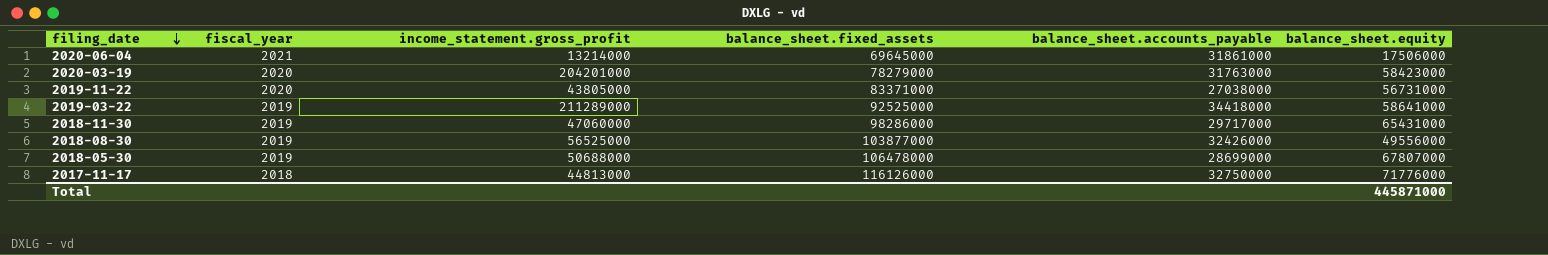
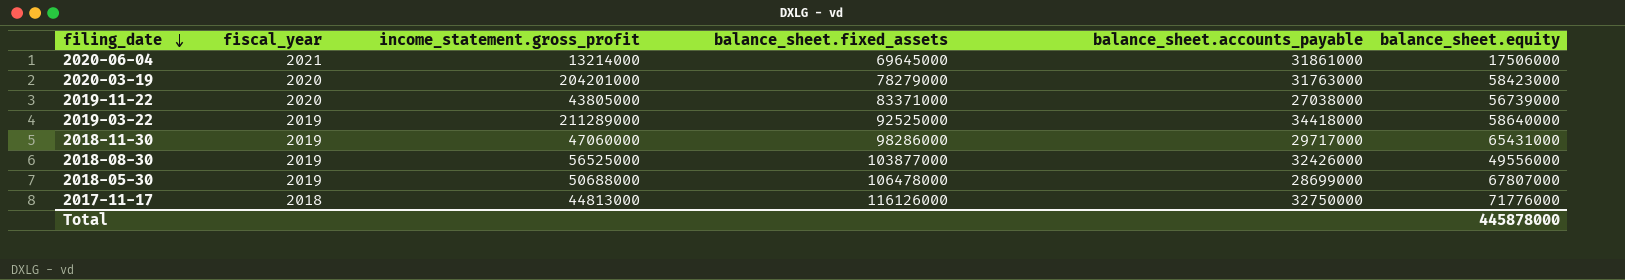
2019-11-22 | balance_sheet.equity: 56731000 -> 56739000
2019-03-22 | balance_sheet.equity: 58641000 -> 58640000
Total | balance_sheet.equity: 445871000 -> 445878000

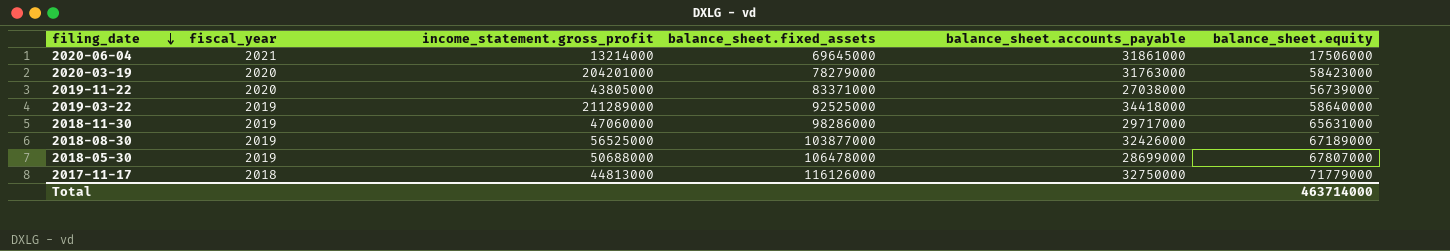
2018-11-30 | balance_sheet.equity: 65431000 -> 65631000
2018-08-30 | balance_sheet.equity: 49556000 -> 67189000
2017-11-17 | balance_sheet.equity: 71776000 -> 71779000
Total | balance_sheet.equity: 445878000 -> 463714000

